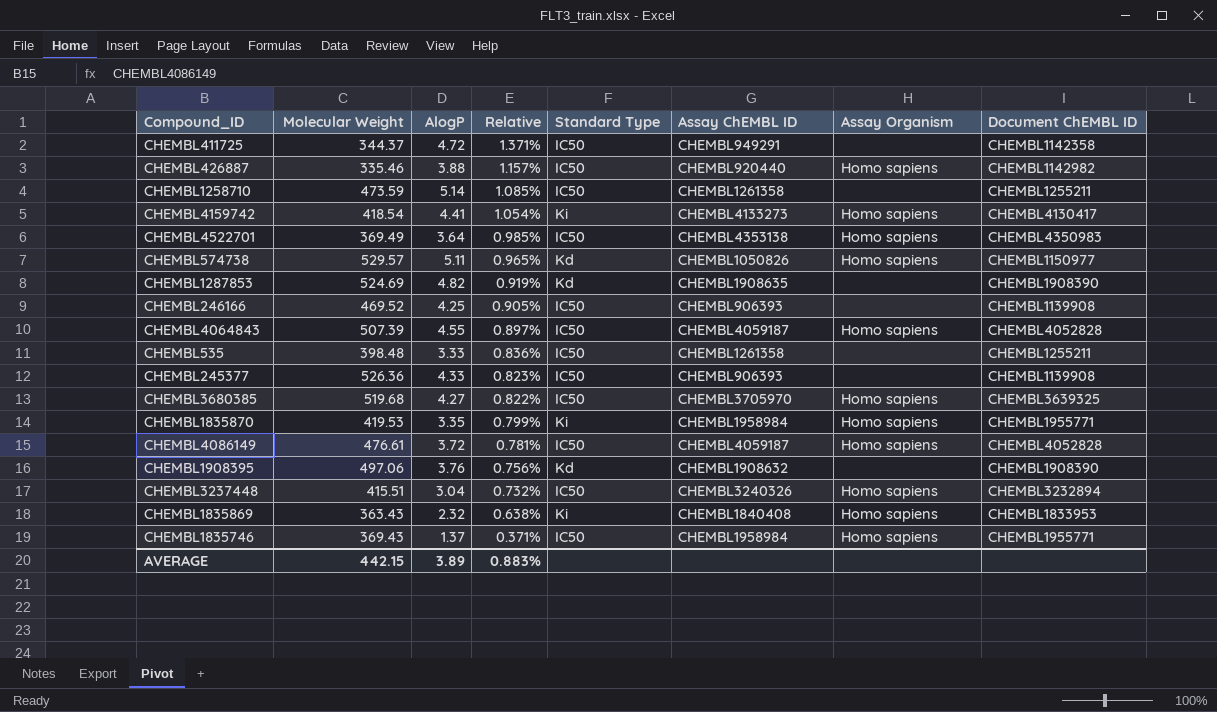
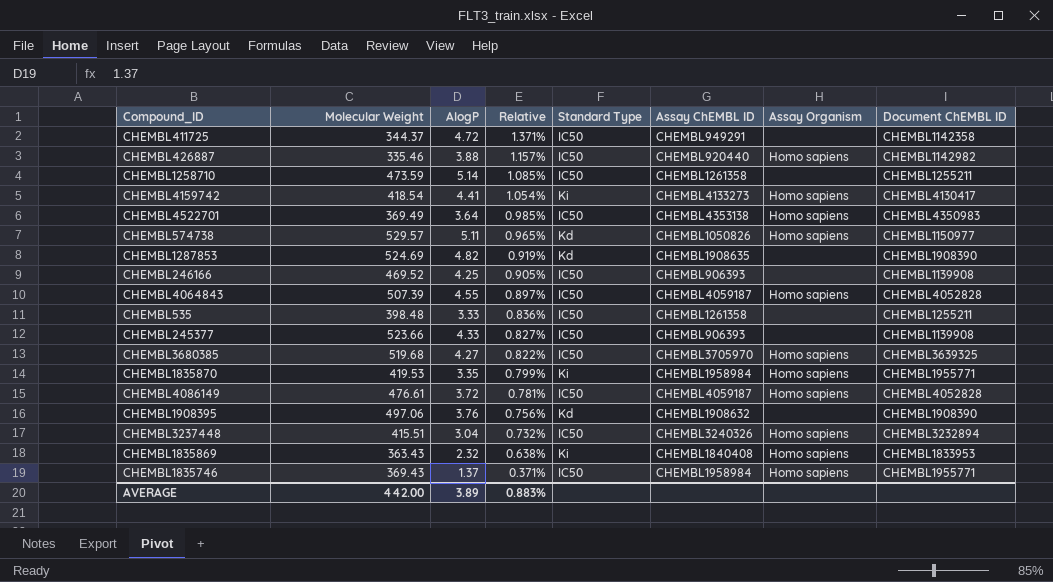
CHEMBL245377 | Molecular Weight: 526.36 -> 523.66
CHEMBL245377 | Relative: 0.823% -> 0.827%
AVERAGE | Molecular Weight: 442.15 -> 442.00

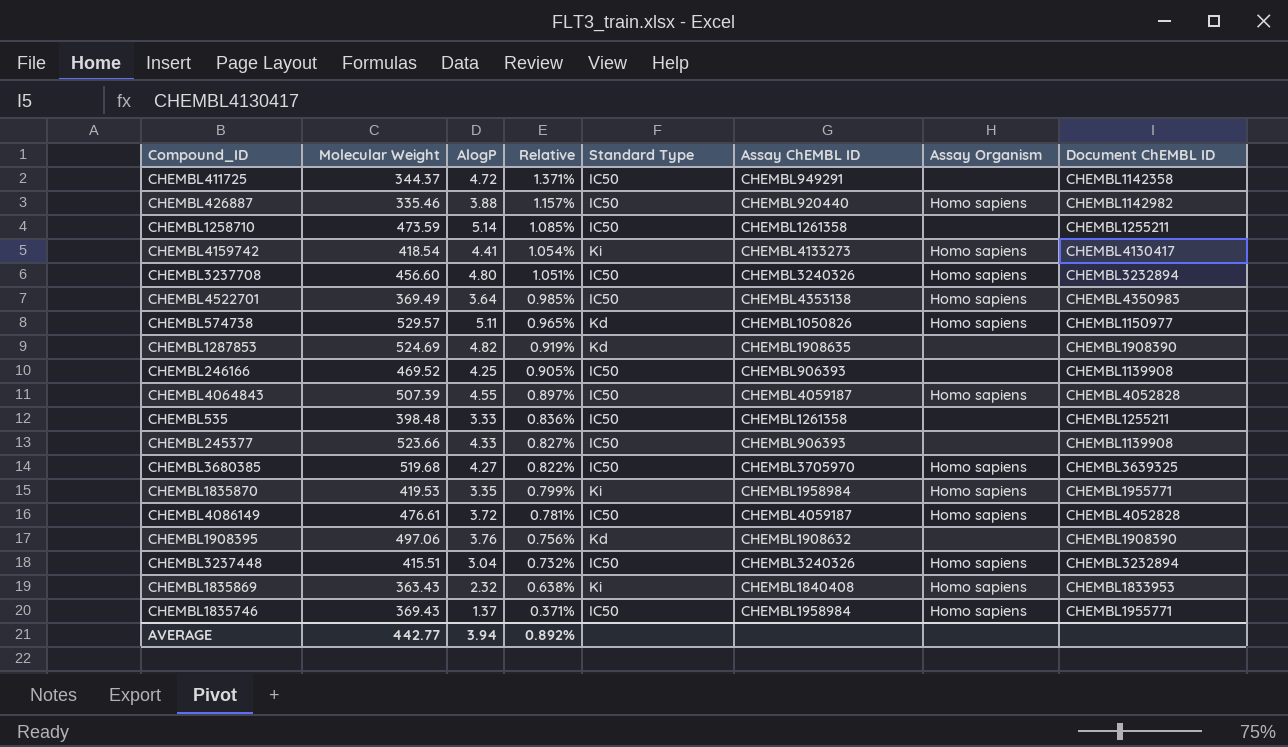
row CHEMBL3237708: none -> 456.60 | 4.80 | 1.051% | IC50 | CHEMBL3240326 | Homo sapiens | CHEMBL3232894
AVERAGE | Molecular Weight: 442.00 -> 442.77
AVERAGE | AlogP: 3.89 -> 3.94
AVERAGE | Relative: 0.883% -> 0.892%

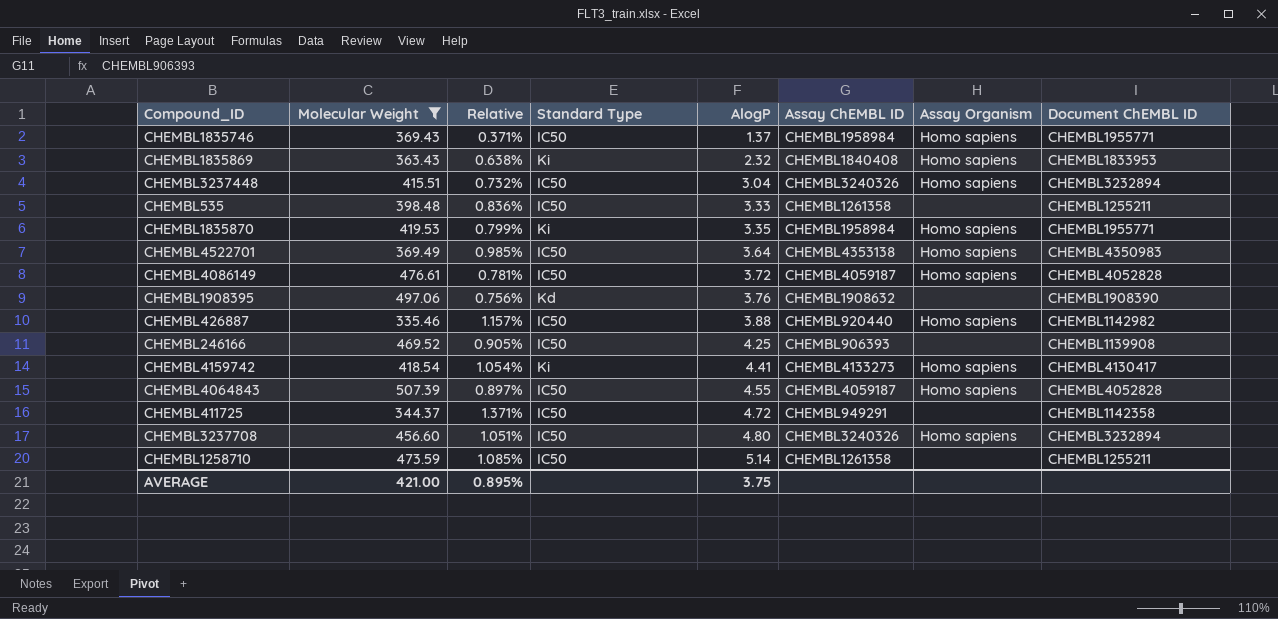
filter: none -> Molecular Weight <= 507.39
row order: Relative descending -> AlogP ascending
column AlogP | position: 3 -> 5
AVERAGE | Molecular Weight: 442.77 -> 421.00
AVERAGE | Relative: 0.892% -> 0.895%
AVERAGE | AlogP: 3.94 -> 3.75

